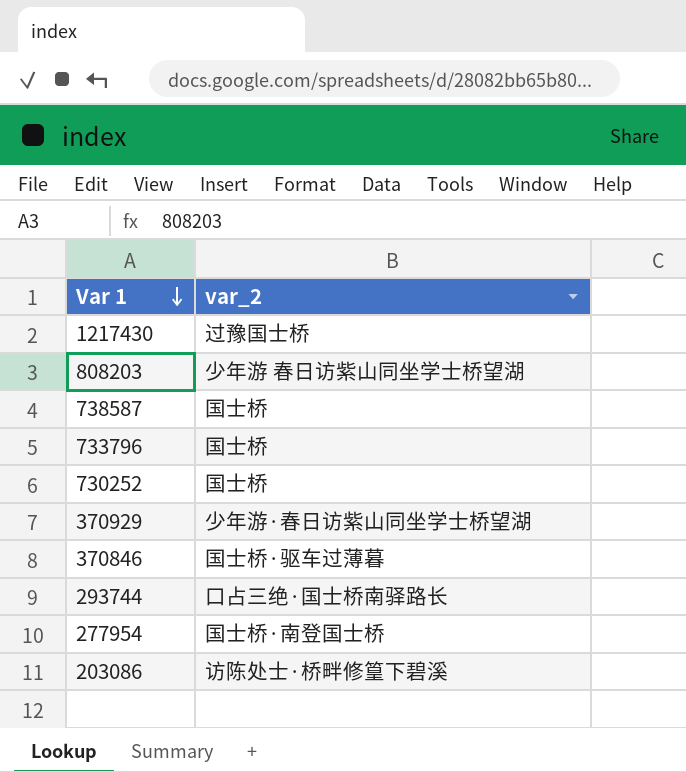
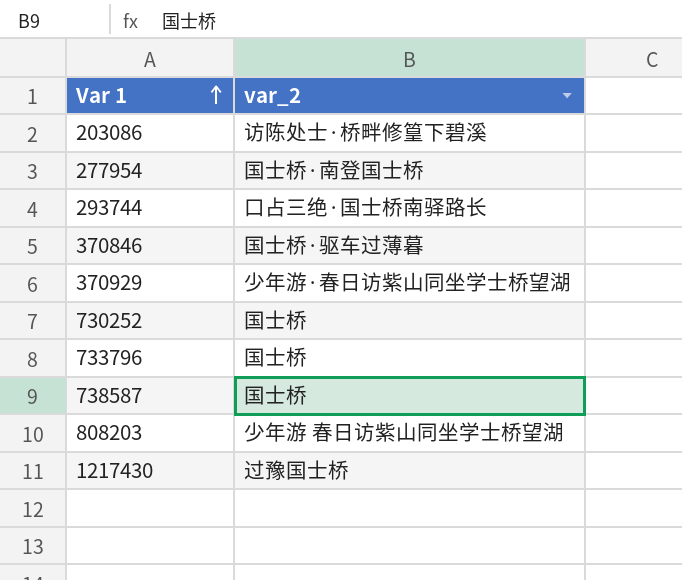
row order: Var 1 descending -> Var 1 ascending

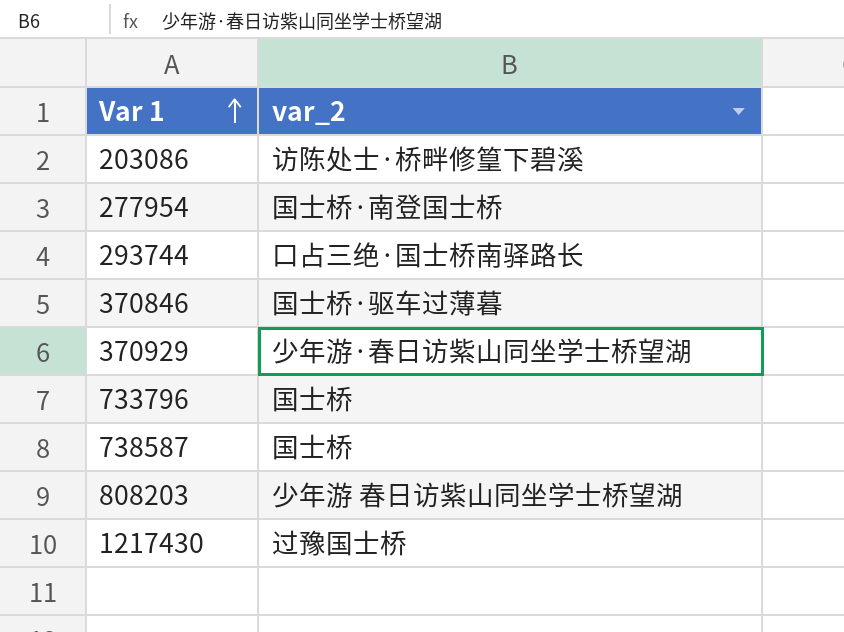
row 730252: 国士桥 -> none

